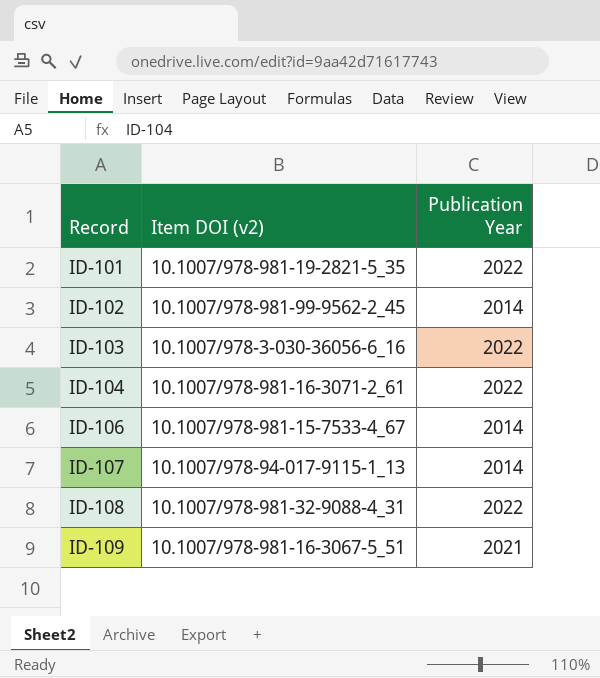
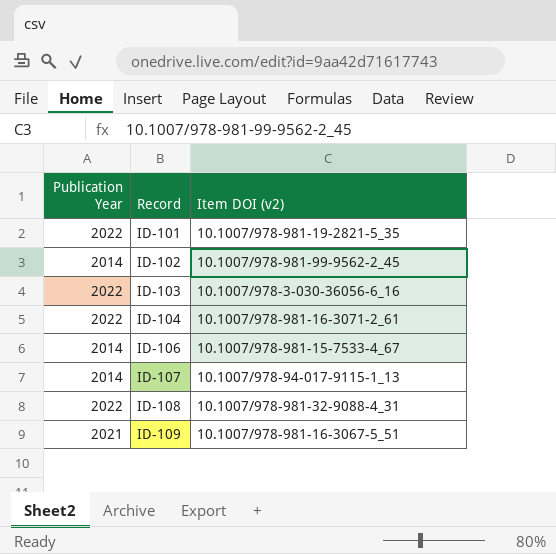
column Publication Year | position: 3 -> 1

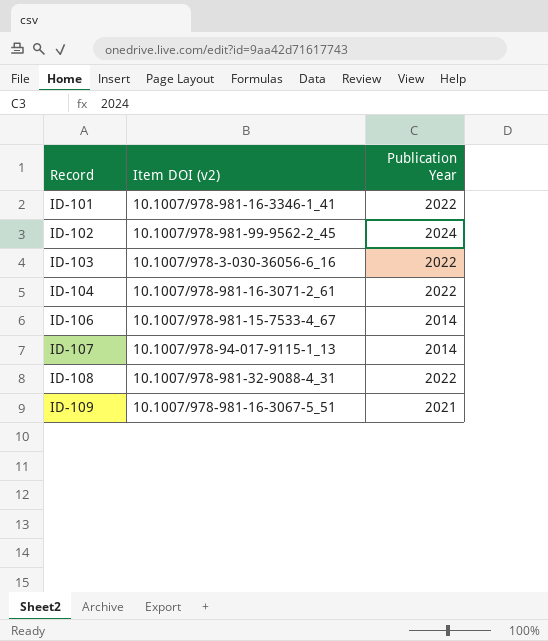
column Publication Year | position: 1 -> 3
ID-101 | Item DOI (v2): 10.1007/978-981-19-2821-5_35 -> 10.1007/978-981-16-3346-1_41
ID-102 | Publication Year: 2014 -> 2024

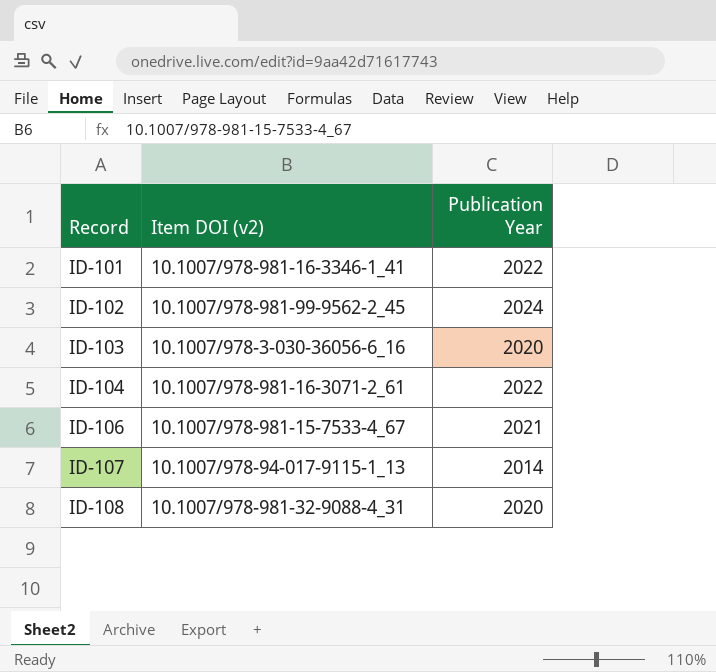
row ID-109: 10.1007/978-981-16-3067-5_51 | 2021 -> none
ID-103 | Publication Year: 2022 -> 2020
ID-106 | Publication Year: 2014 -> 2021
ID-108 | Publication Year: 2022 -> 2020

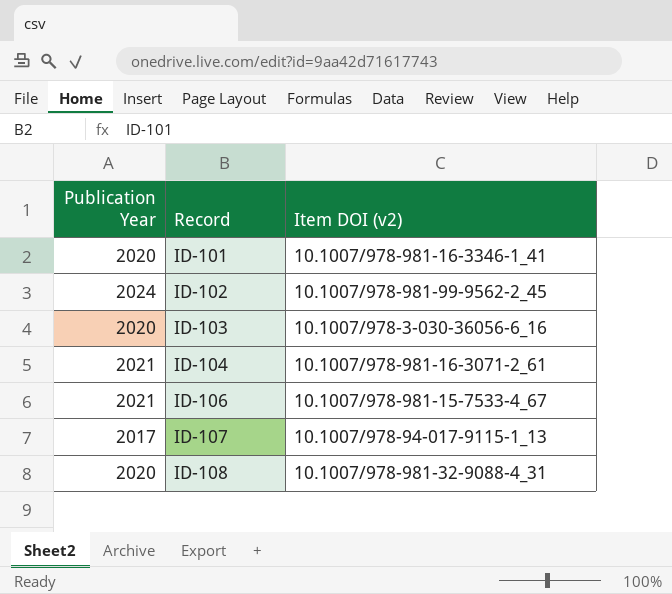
column Publication Year | position: 3 -> 1
ID-101 | Publication Year: 2022 -> 2020
ID-104 | Publication Year: 2022 -> 2021
ID-107 | Publication Year: 2014 -> 2017

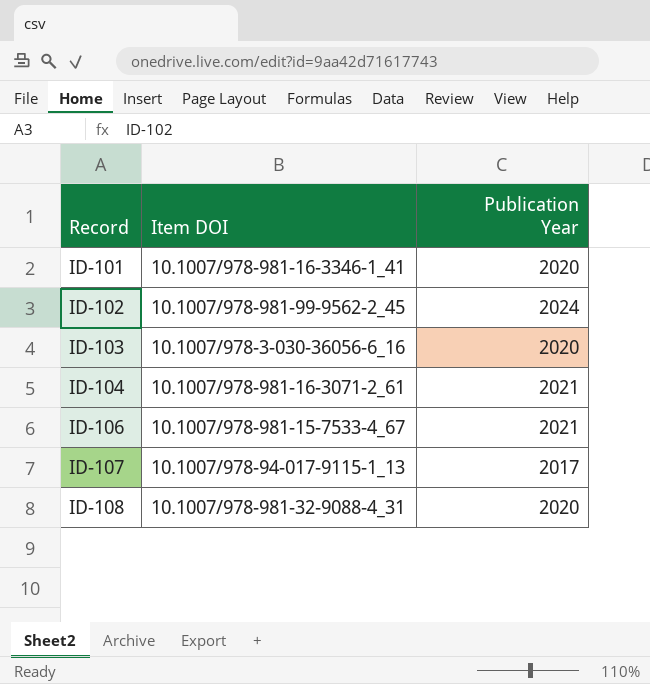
column name: Item DOI (v2) -> Item DOI
column Publication Year | position: 1 -> 3

